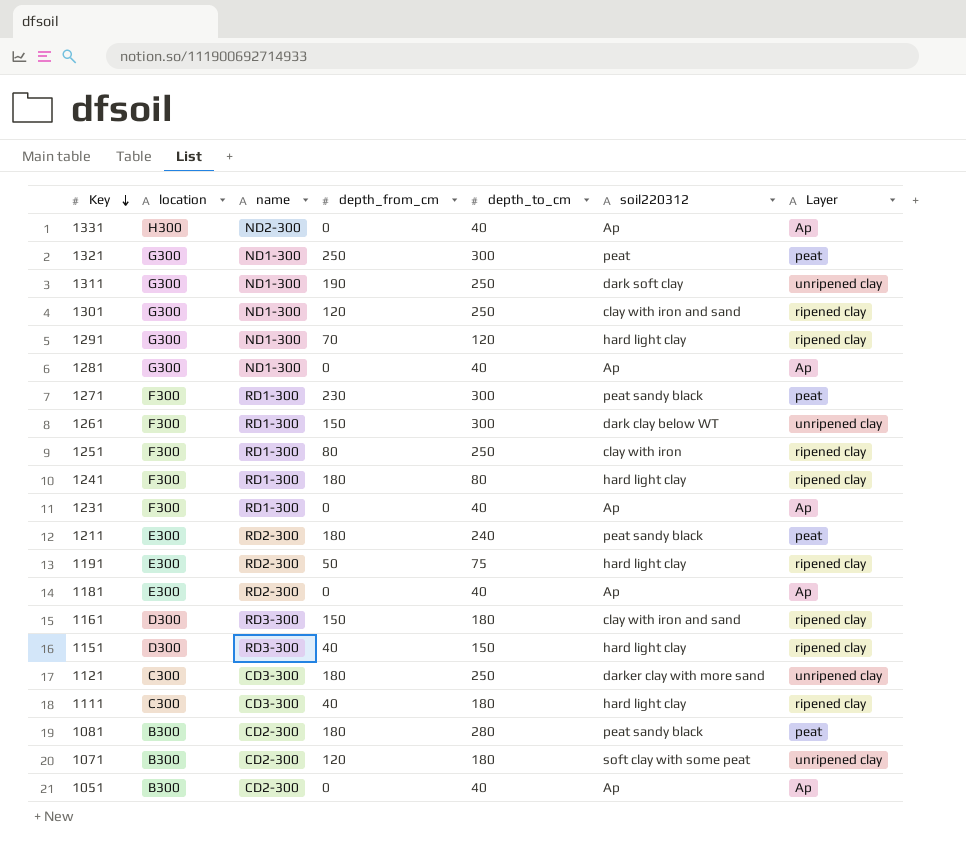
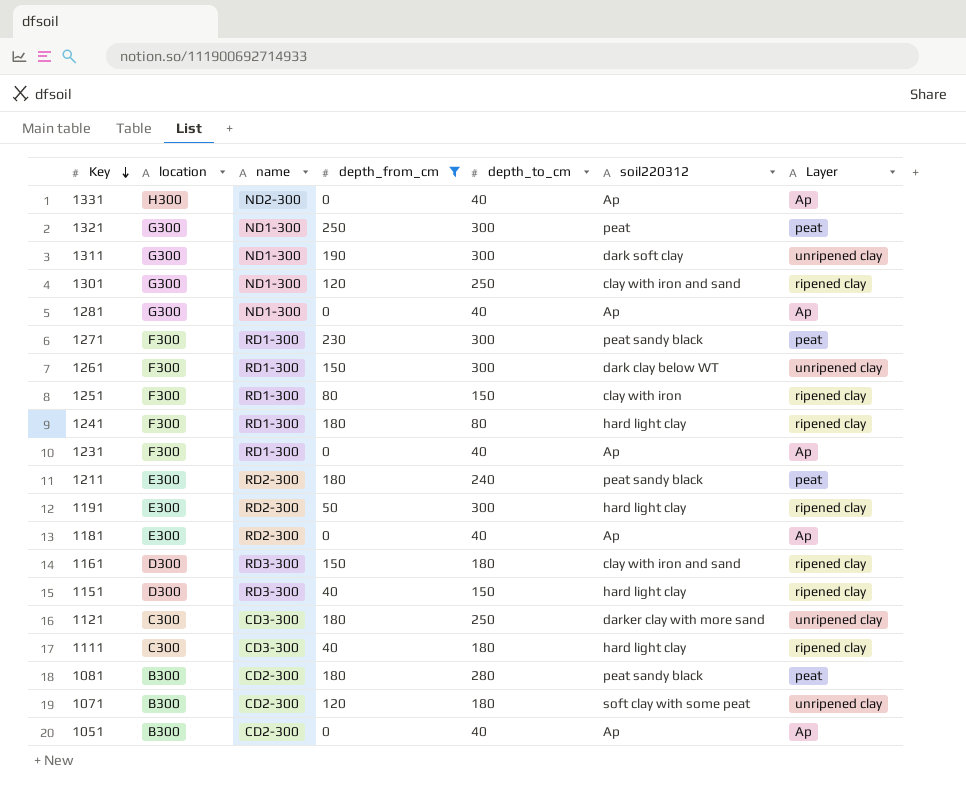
filter: none -> depth_from_cm != 70
1311 | depth_to_cm: 250 -> 300
1251 | depth_to_cm: 250 -> 150
1191 | depth_to_cm: 75 -> 300

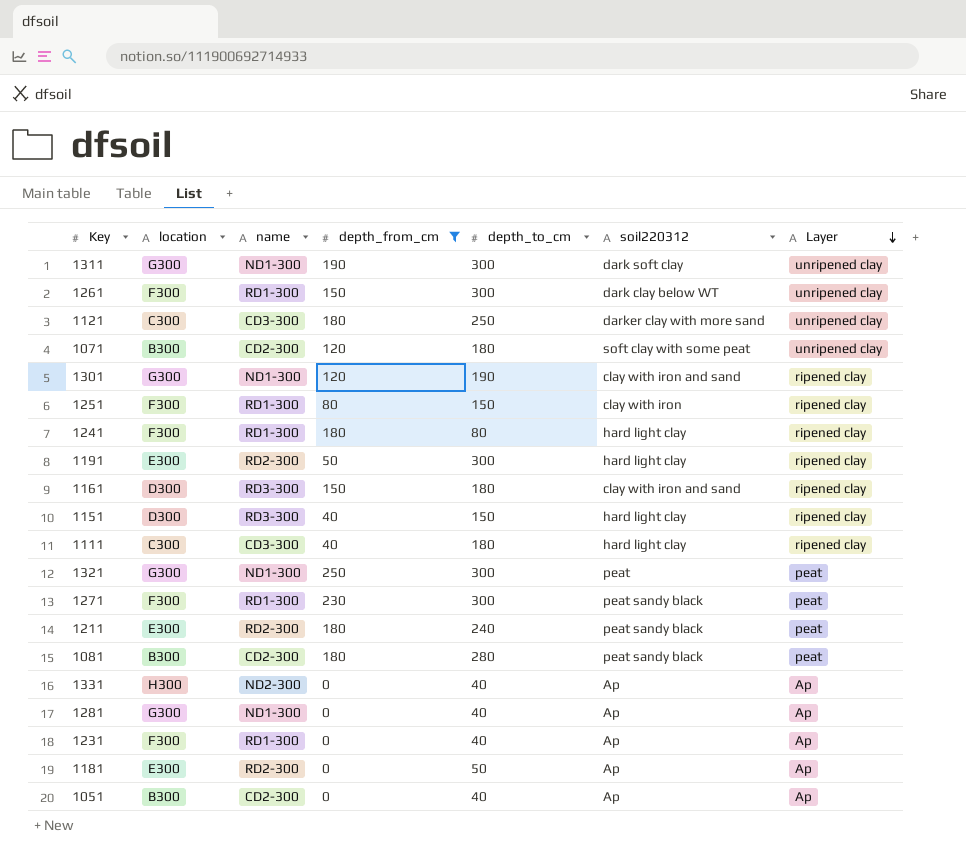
row order: Key descending -> Layer descending
1301 | depth_to_cm: 250 -> 190
1181 | depth_to_cm: 40 -> 50

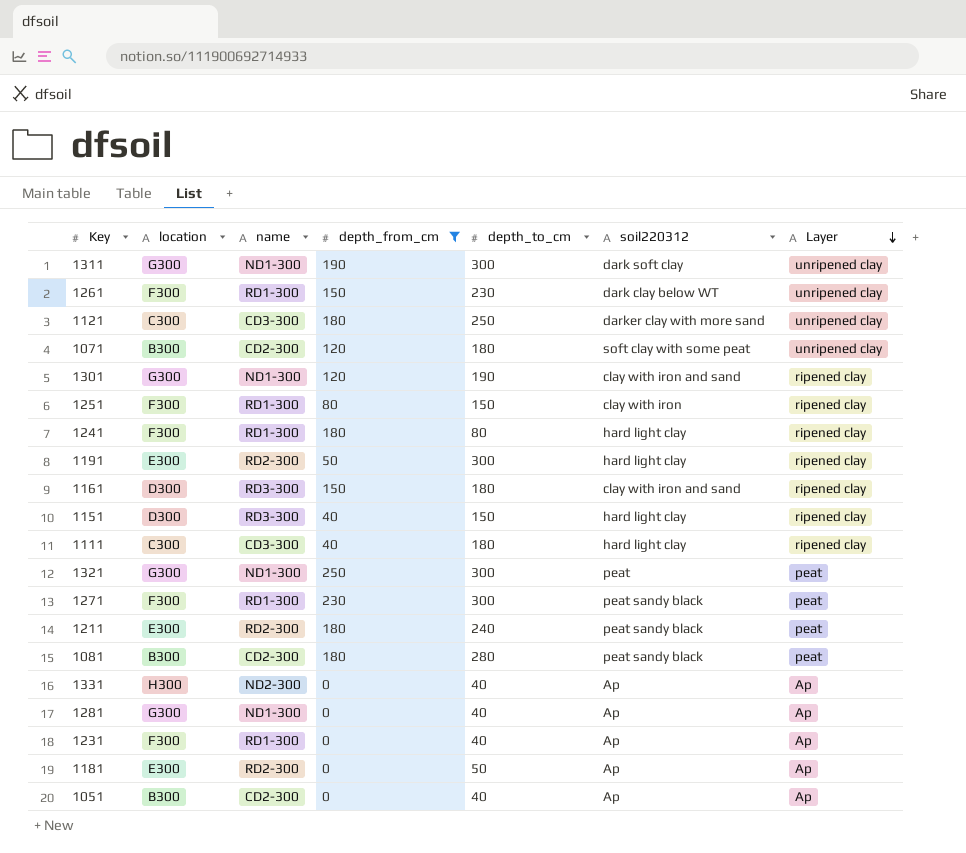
1261 | depth_to_cm: 300 -> 230

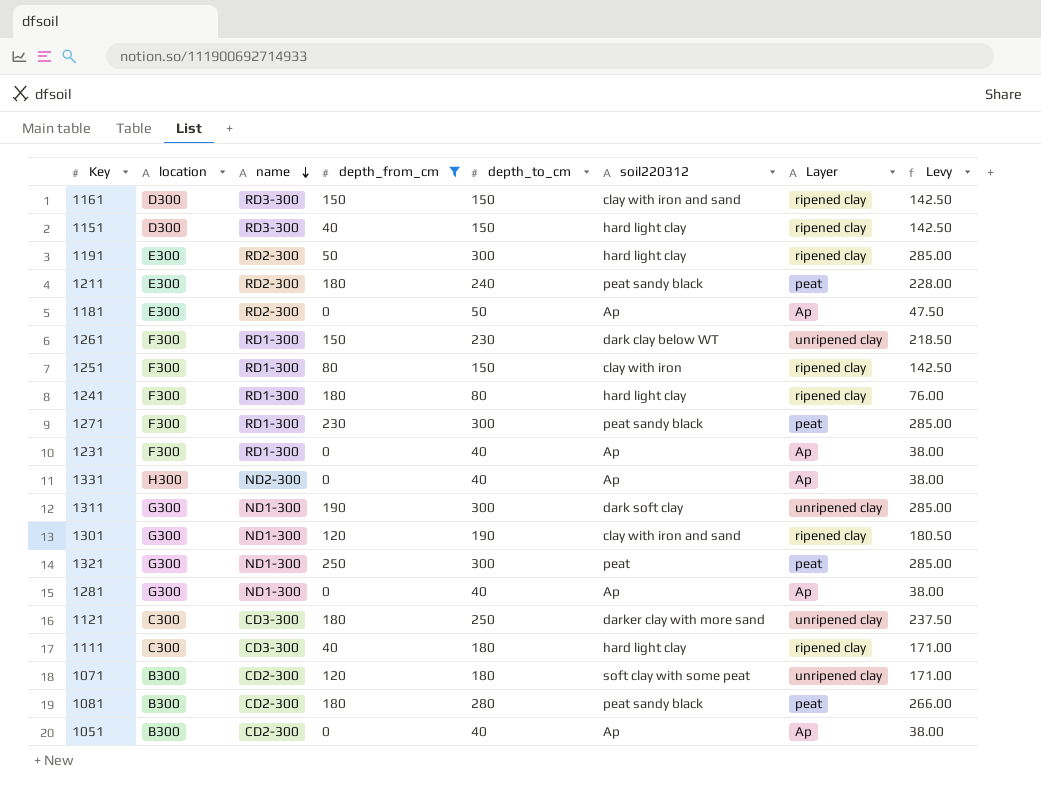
row order: Layer descending -> name descending
column Levy | formula: none -> [depth_to_cm] * 0.95
1161 | depth_to_cm: 180 -> 150

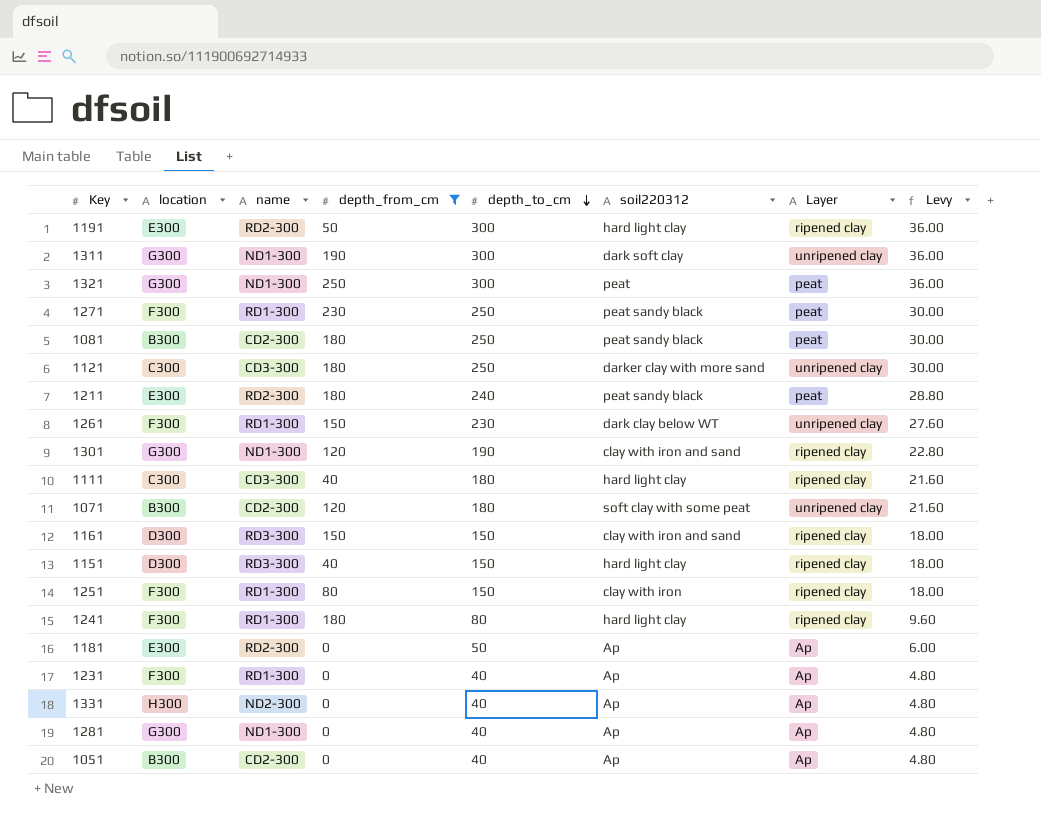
row order: name descending -> depth_to_cm descending
column Levy | formula: [depth_to_cm] * 0.95 -> [depth_to_cm] * 0.12
1271 | depth_to_cm: 300 -> 250
1081 | depth_to_cm: 280 -> 250

